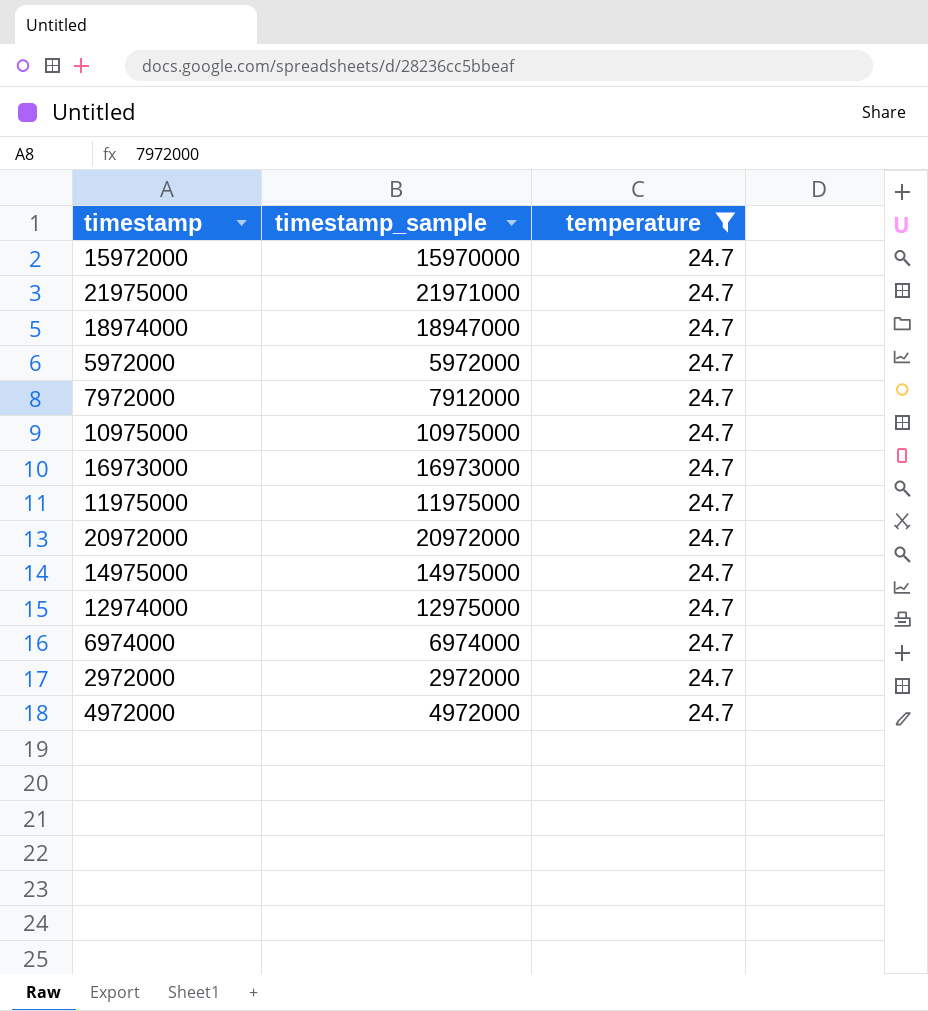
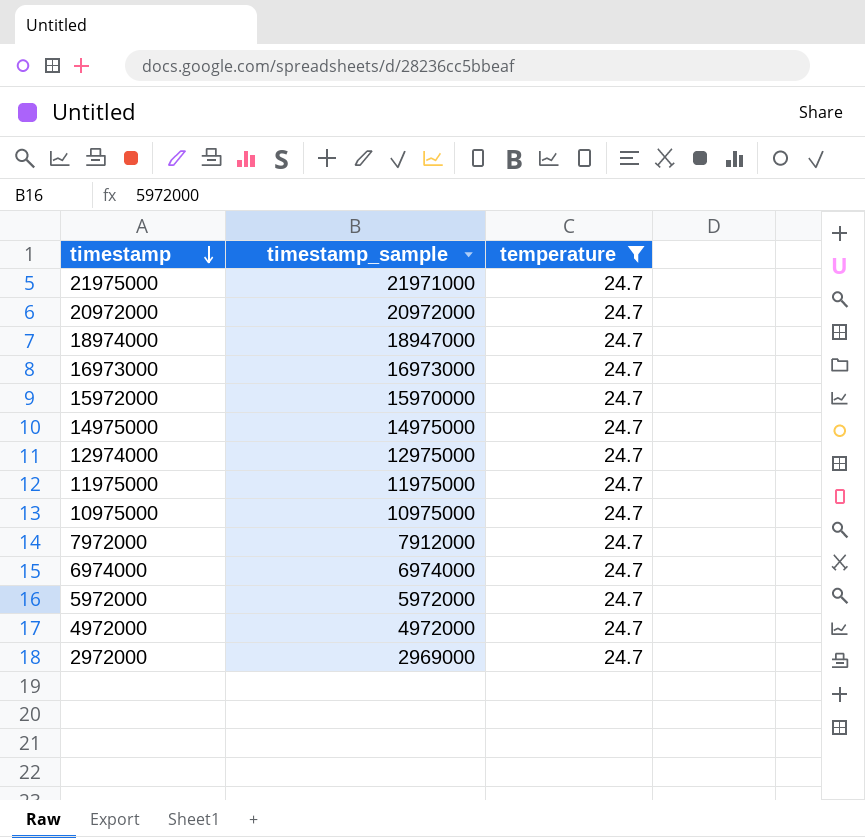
row order: none -> timestamp descending
2972000 | timestamp_sample: 2972000 -> 2969000

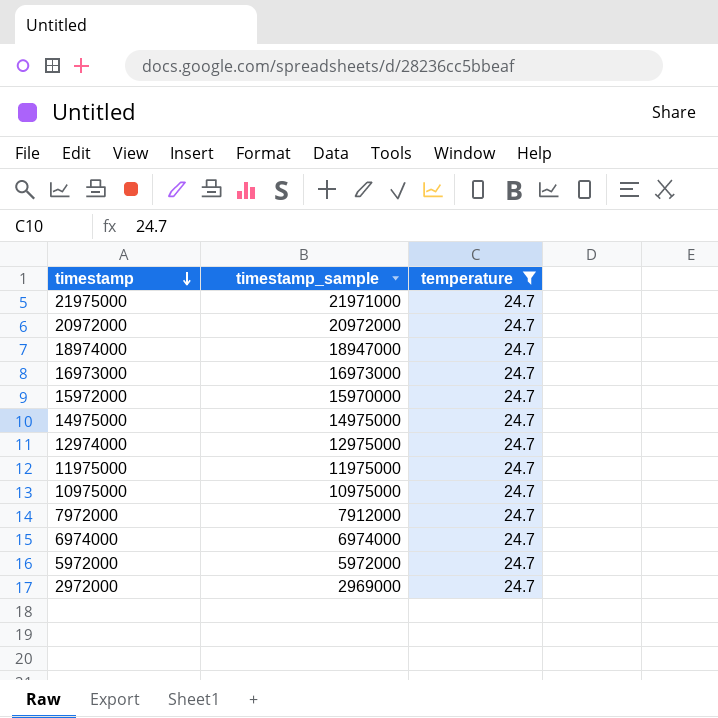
row 4972000: 4972000 | 24.7 -> none

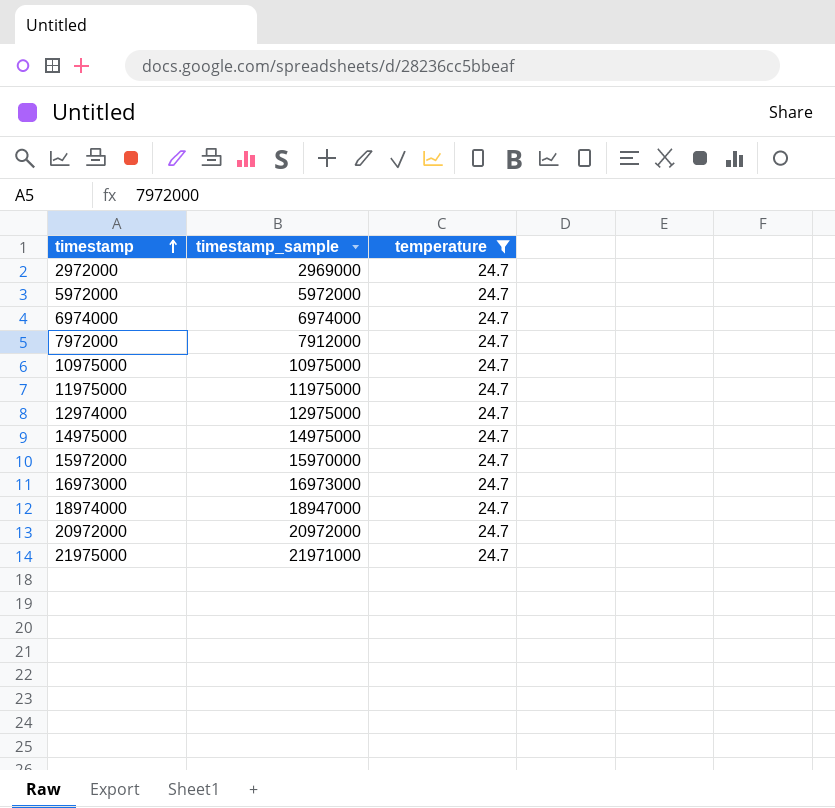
row order: timestamp descending -> timestamp ascending

